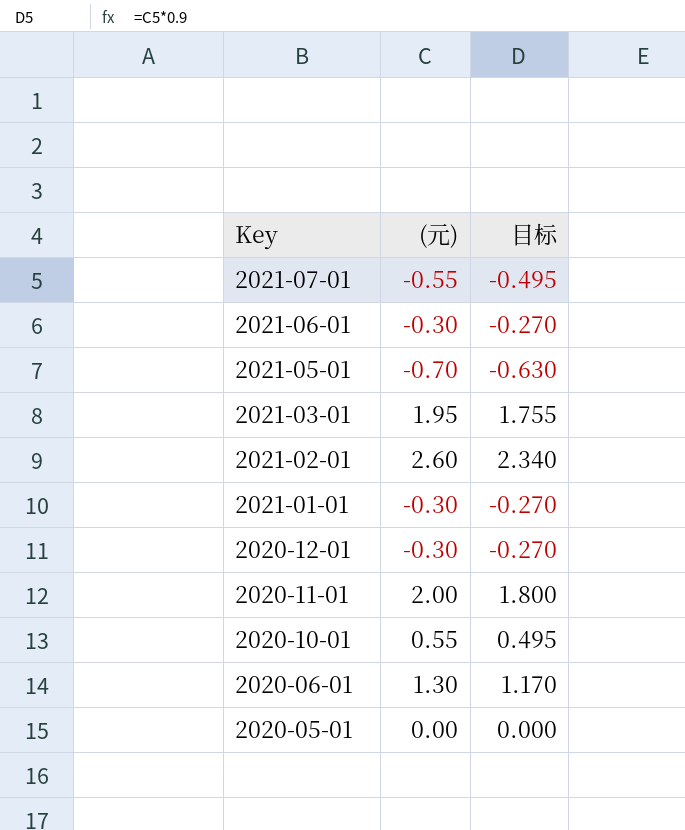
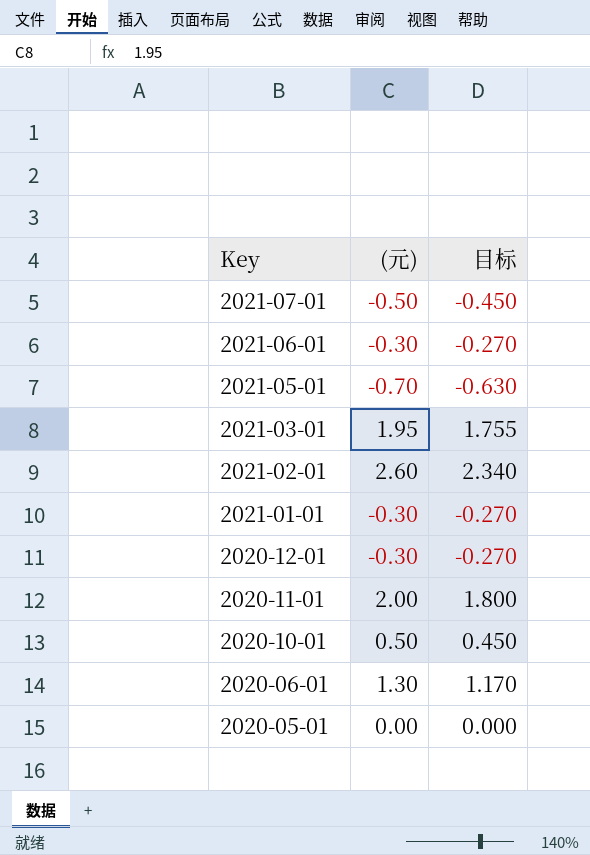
2021-07-01 | (元): -0.55 -> -0.50
2021-07-01 | 目标: -0.495 -> -0.450
2020-10-01 | (元): 0.55 -> 0.50
2020-10-01 | 目标: 0.495 -> 0.450

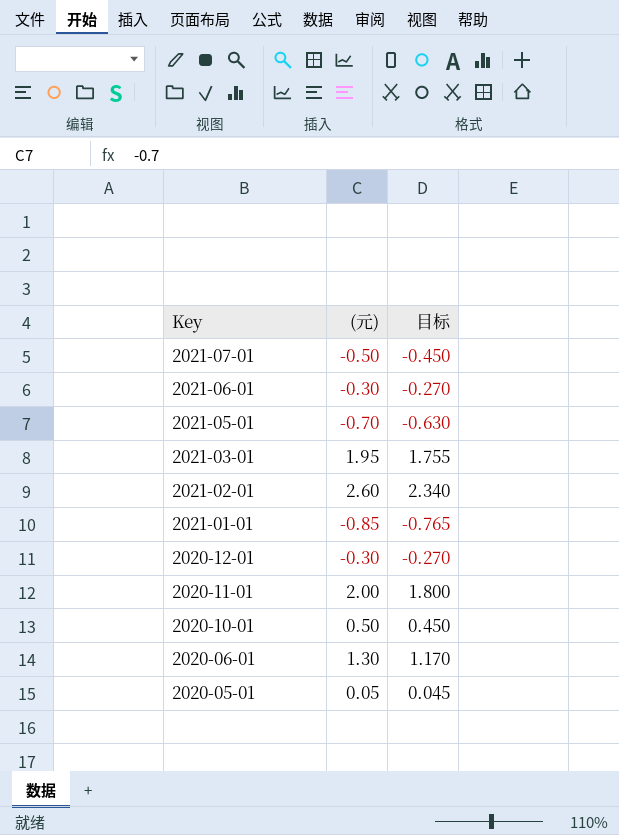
2021-01-01 | (元): -0.30 -> -0.85
2021-01-01 | 目标: -0.270 -> -0.765
2020-05-01 | (元): 0.00 -> 0.05
2020-05-01 | 目标: 0.000 -> 0.045

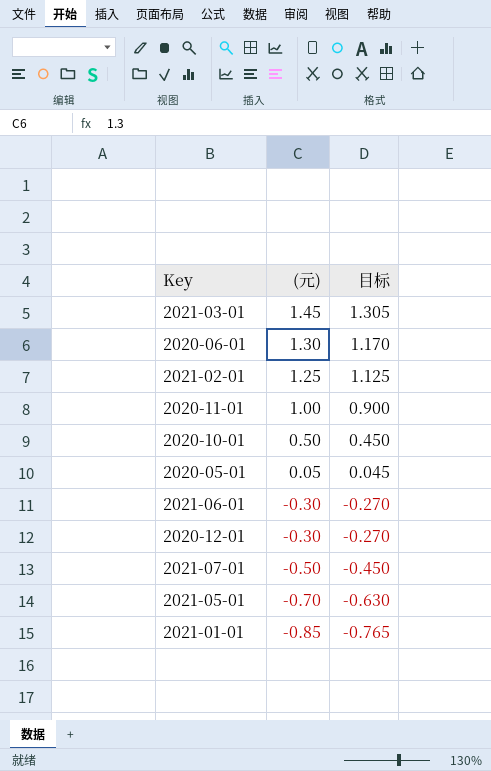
row order: Key descending -> (元) descending
2021-03-01 | (元): 1.95 -> 1.45
2021-03-01 | 目标: 1.755 -> 1.305
2021-02-01 | (元): 2.60 -> 1.25
2021-02-01 | 目标: 2.340 -> 1.125
2020-11-01 | (元): 2.00 -> 1.00
2020-11-01 | 目标: 1.800 -> 0.900

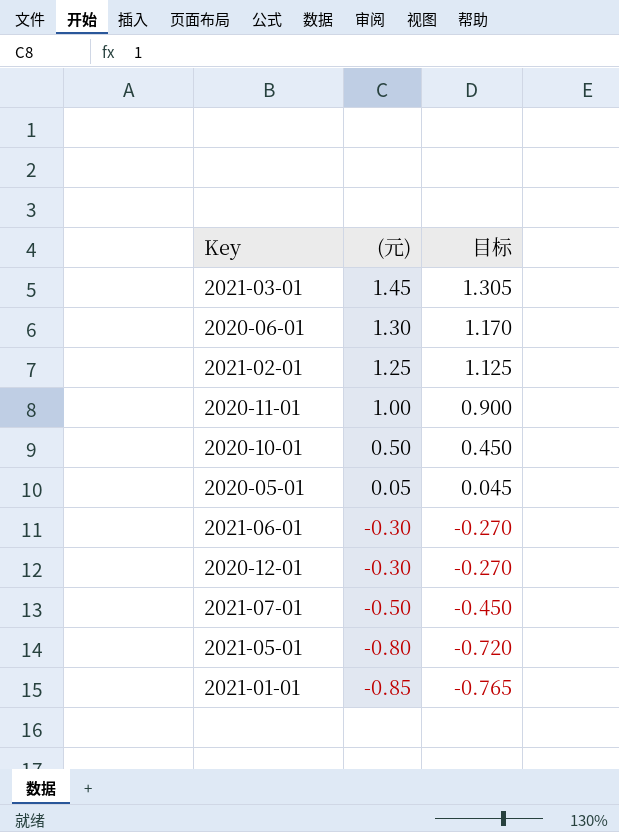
2021-05-01 | (元): -0.70 -> -0.80
2021-05-01 | 目标: -0.630 -> -0.720

